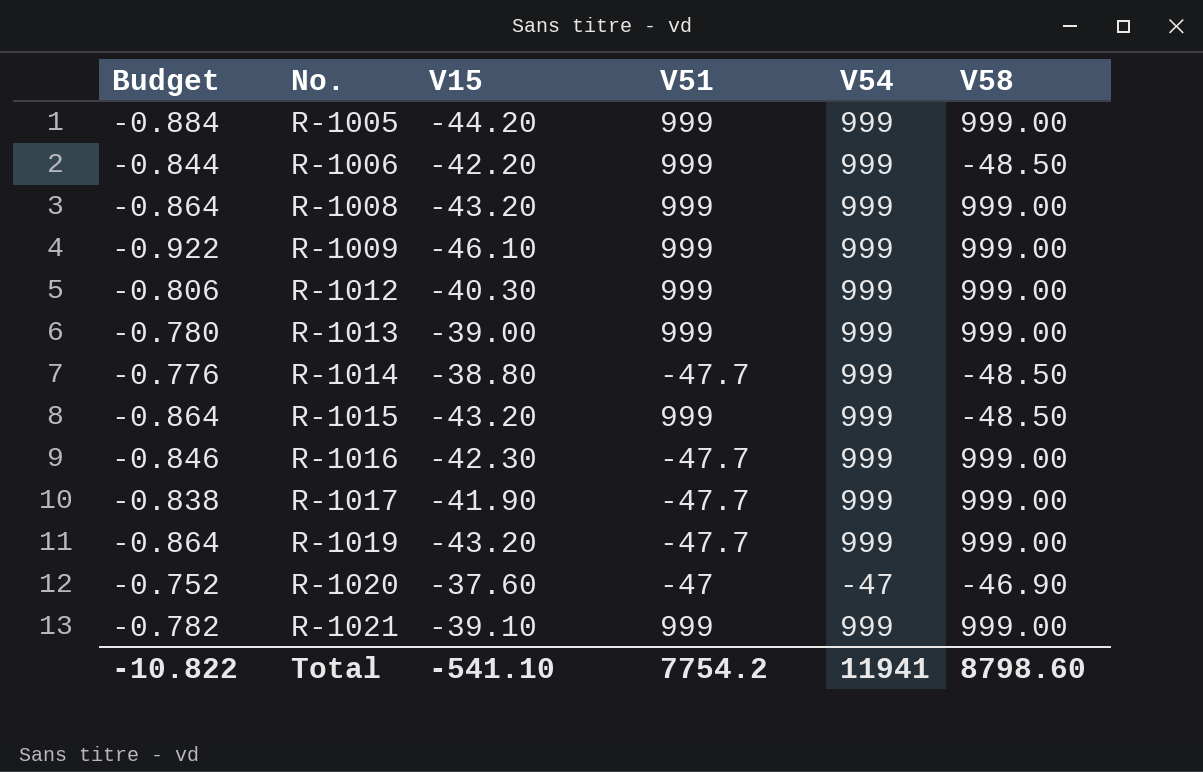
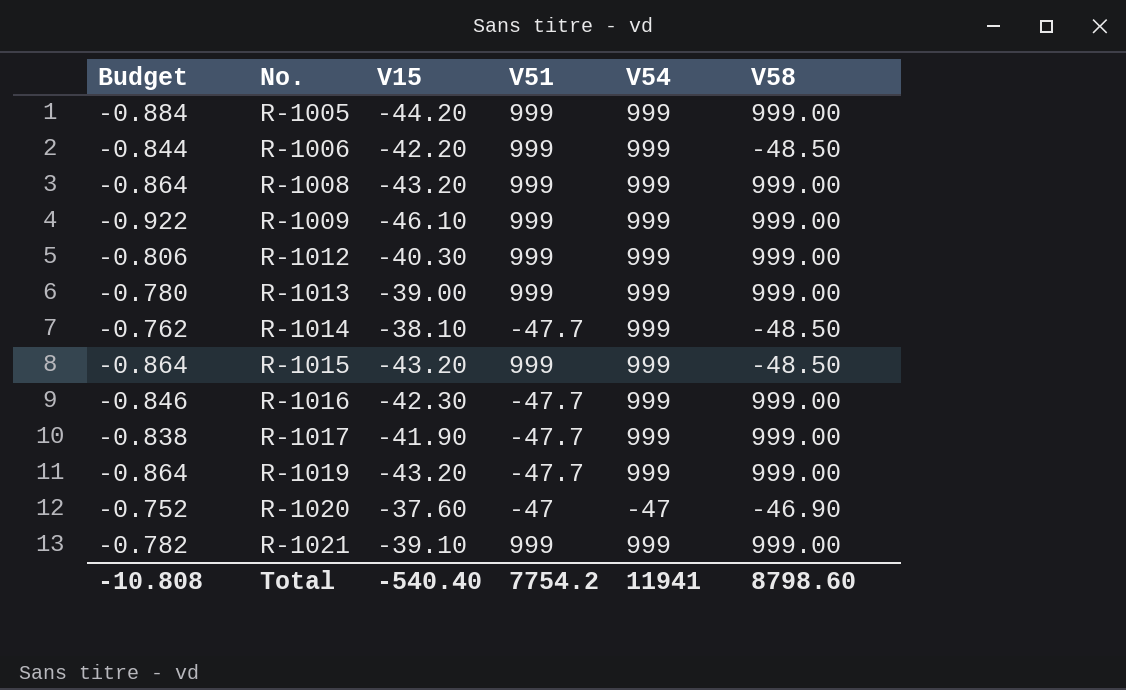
R-1014 | Budget: -0.776 -> -0.762
R-1014 | V15: -38.80 -> -38.10
Total | Budget: -10.822 -> -10.808
Total | V15: -541.10 -> -540.40

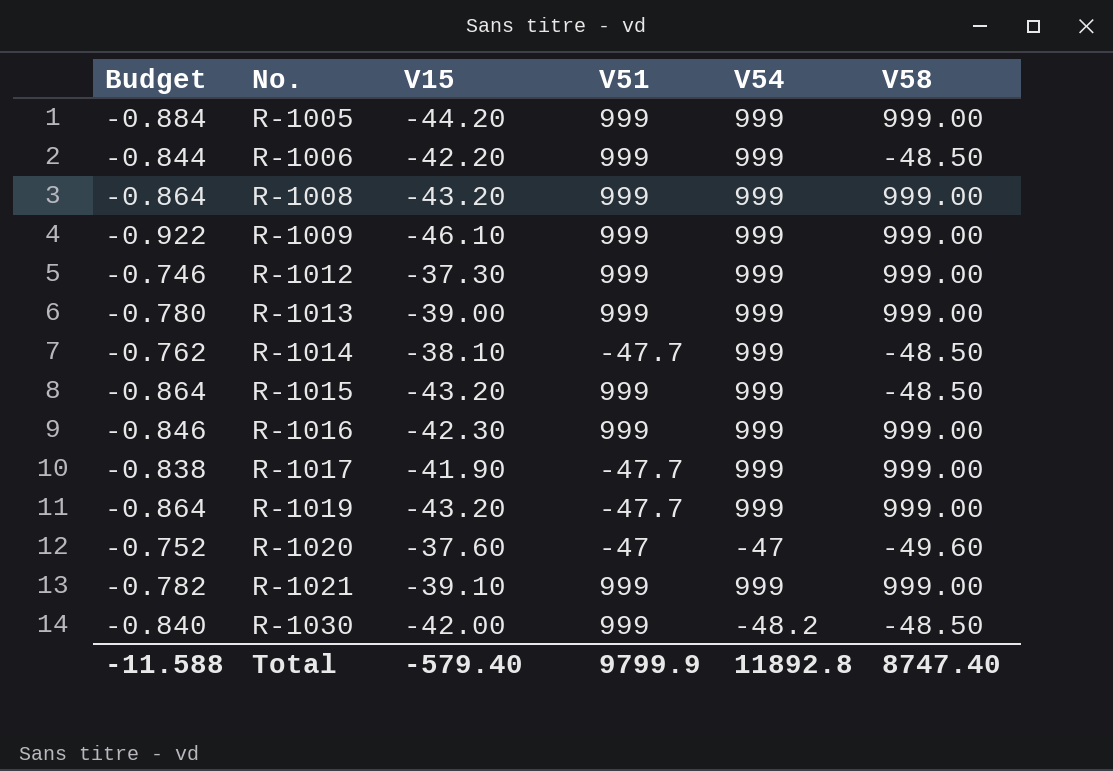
R-1012 | Budget: -0.806 -> -0.746
R-1012 | V15: -40.30 -> -37.30
R-1016 | V51: -47.7 -> 999
R-1020 | V58: -46.90 -> -49.60
row R-1030: none -> -0.840 | -42.00 | 999 | -48.2 | -48.50
Total | Budget: -10.808 -> -11.588
Total | V15: -540.40 -> -579.40
Total | V51: 7754.2 -> 9799.9
Total | V54: 11941 -> 11892.8
Total | V58: 8798.60 -> 8747.40

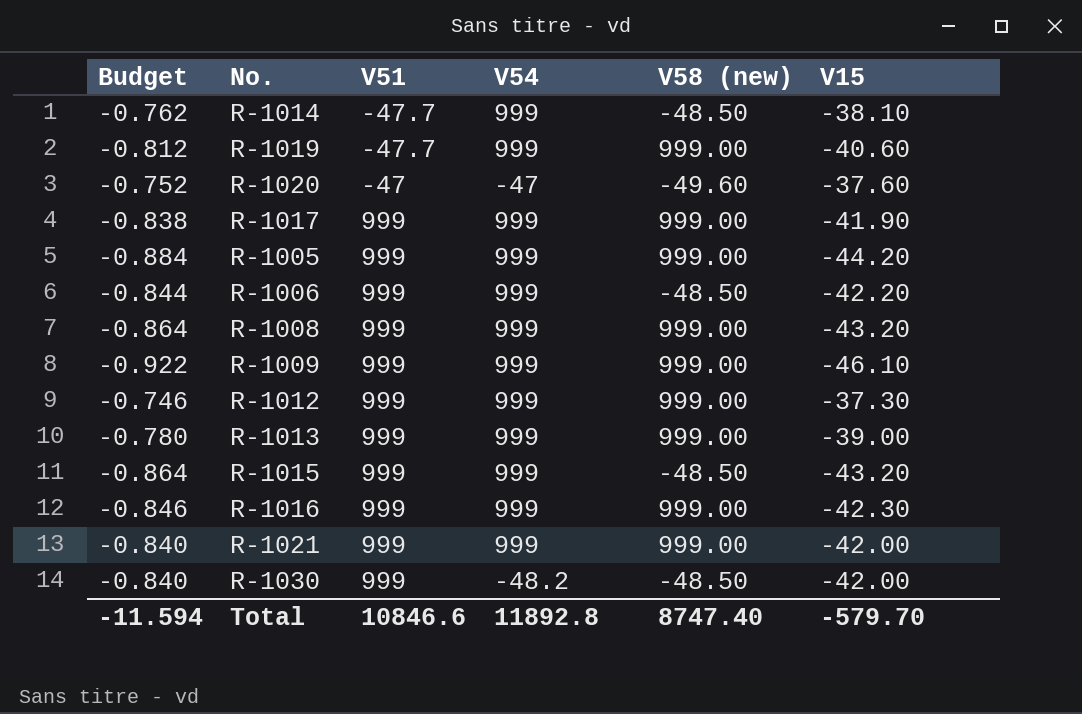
row order: No. ascending -> V51 ascending
column name: V58 -> V58 (new)
column V15 | position: 3 -> 6
R-1019 | Budget: -0.864 -> -0.812
R-1019 | V15: -43.20 -> -40.60
R-1017 | V51: -47.7 -> 999
R-1021 | Budget: -0.782 -> -0.840
R-1021 | V15: -39.10 -> -42.00
Total | Budget: -11.588 -> -11.594
Total | V51: 9799.9 -> 10846.6
Total | V15: -579.40 -> -579.70

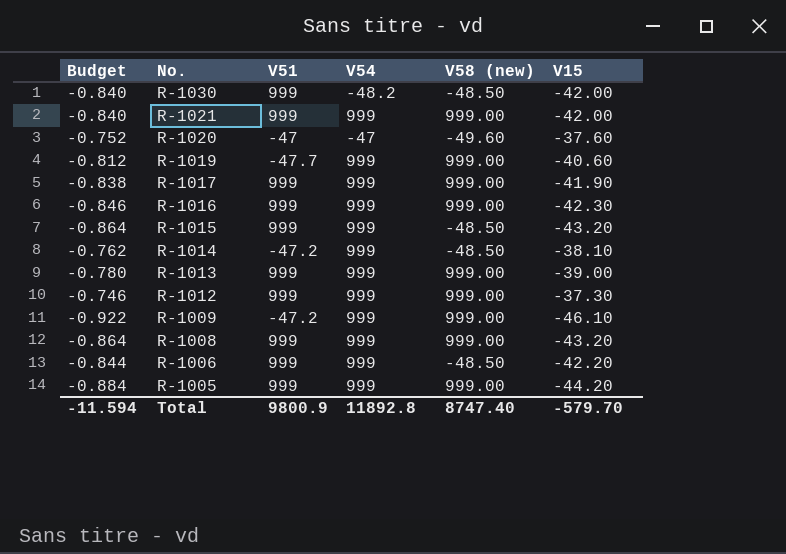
row order: V51 ascending -> No. descending
R-1014 | V51: -47.7 -> -47.2
R-1009 | V51: 999 -> -47.2
Total | V51: 10846.6 -> 9800.9

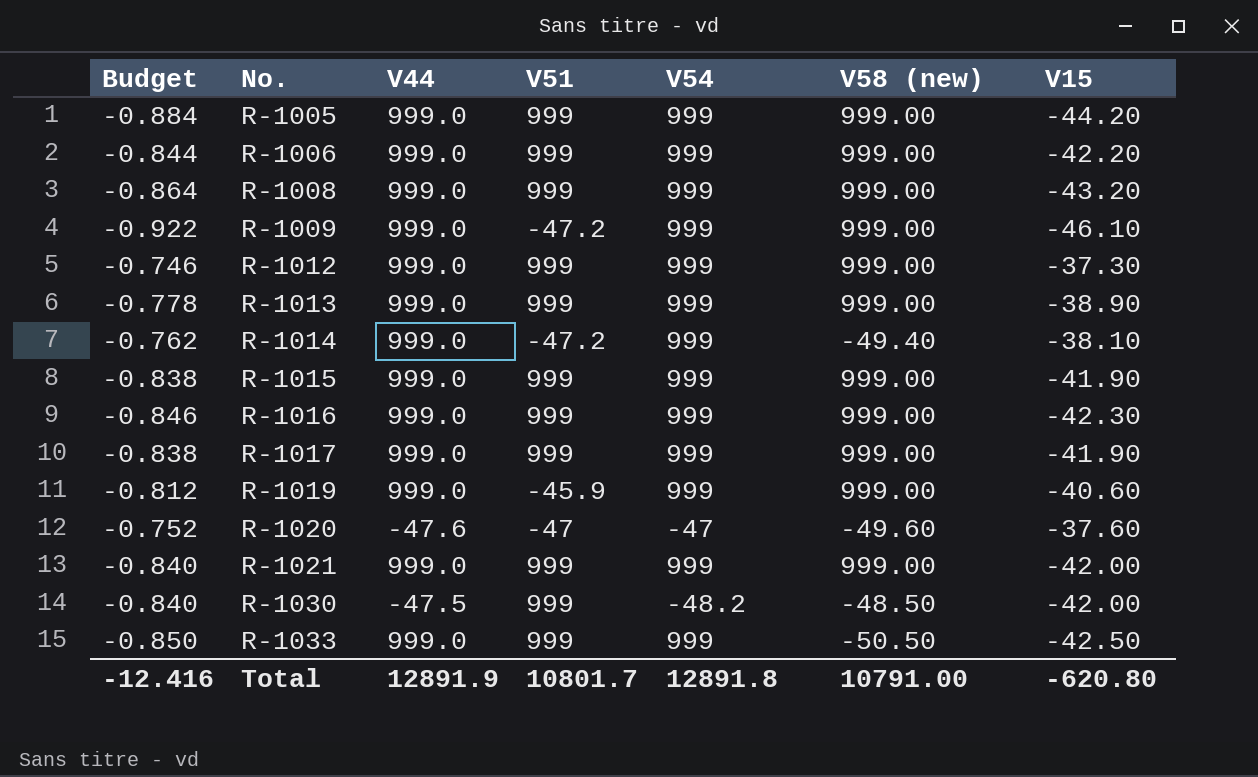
row order: No. descending -> No. ascending
column V44 | position: none -> 3
R-1006 | V58 (new): -48.50 -> 999.00
R-1013 | Budget: -0.780 -> -0.778
R-1013 | V15: -39.00 -> -38.90
R-1014 | V58 (new): -48.50 -> -49.40
R-1015 | Budget: -0.864 -> -0.838
R-1015 | V58 (new): -48.50 -> 999.00
R-1015 | V15: -43.20 -> -41.90
R-1019 | V51: -47.7 -> -45.9
row R-1033: none -> -0.850 | 999.0 | 999 | 999 | -50.50 | -42.50
Total | Budget: -11.594 -> -12.416
Total | V51: 9800.9 -> 10801.7
Total | V54: 11892.8 -> 12891.8
Total | V58 (new): 8747.40 -> 10791.00
Total | V15: -579.70 -> -620.80

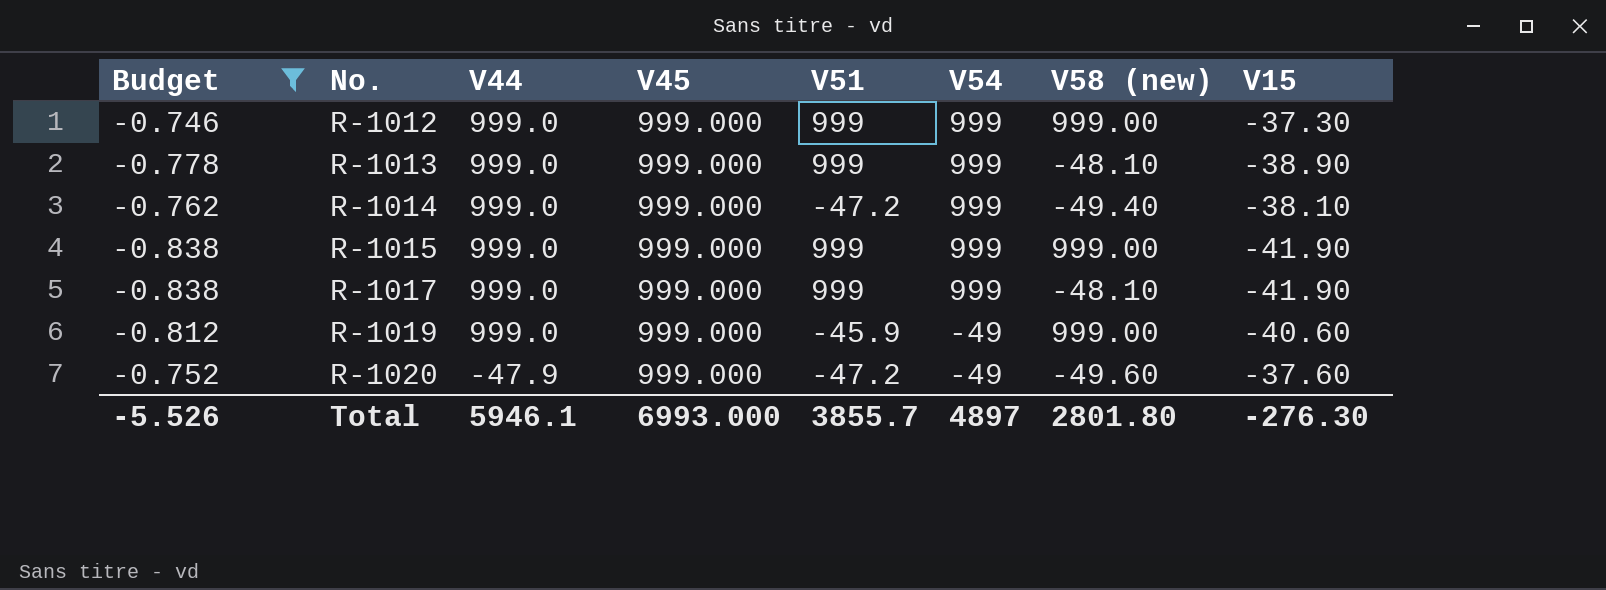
filter: none -> Budget >= -0.838
column V45 | position: none -> 4
R-1013 | V58 (new): 999.00 -> -48.10
R-1017 | V58 (new): 999.00 -> -48.10
R-1019 | V54: 999 -> -49
R-1020 | V44: -47.6 -> -47.9
R-1020 | V51: -47 -> -47.2
R-1020 | V54: -47 -> -49
Total | Budget: -12.416 -> -5.526
Total | V44: 12891.9 -> 5946.1
Total | V51: 10801.7 -> 3855.7
Total | V54: 12891.8 -> 4897
Total | V58 (new): 10791.00 -> 2801.80
Total | V15: -620.80 -> -276.30

